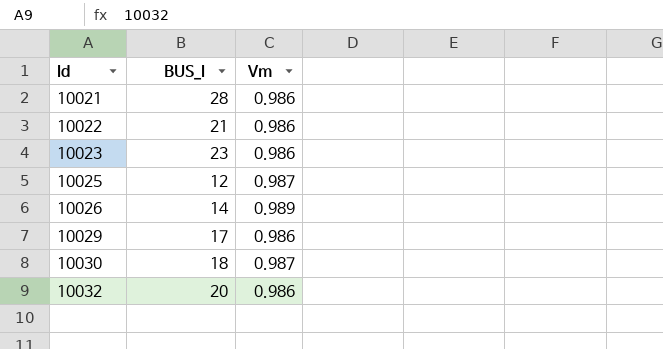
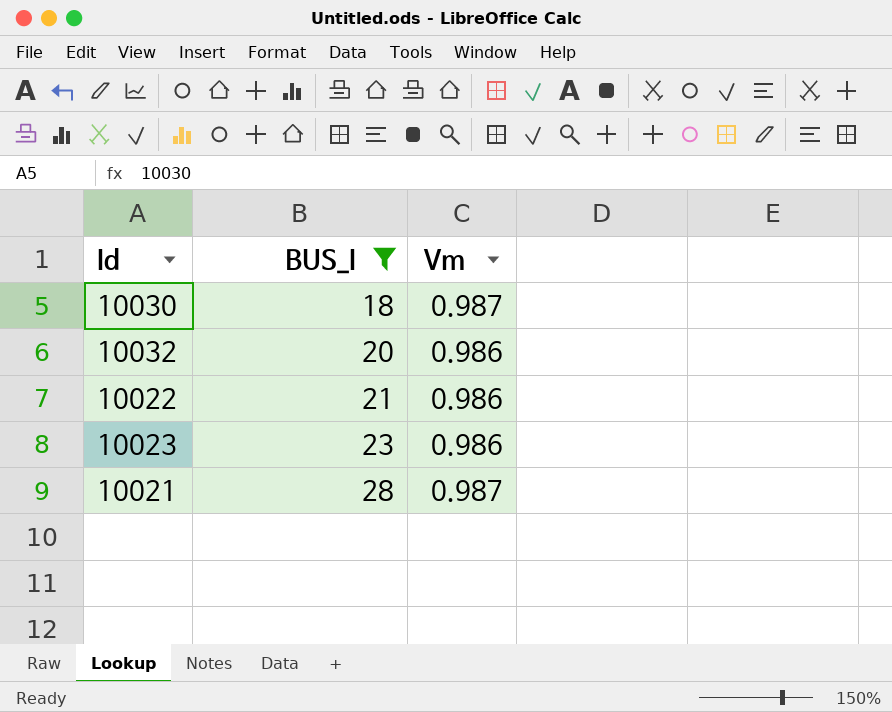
filter: none -> BUS_I >= 18
row order: Id ascending -> BUS_I ascending
10021 | Vm: 0.986 -> 0.987

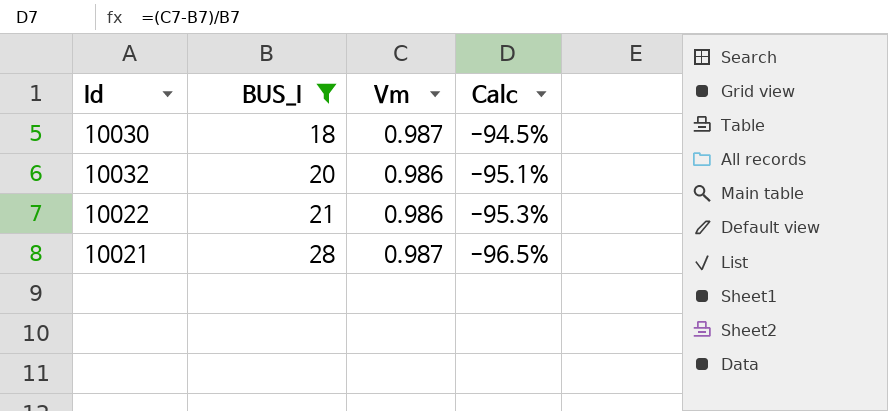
column Calc | formula: none -> ([Vm] - [BUS_I]) / [BUS_I]
row 10023: 23 | 0.986 -> none

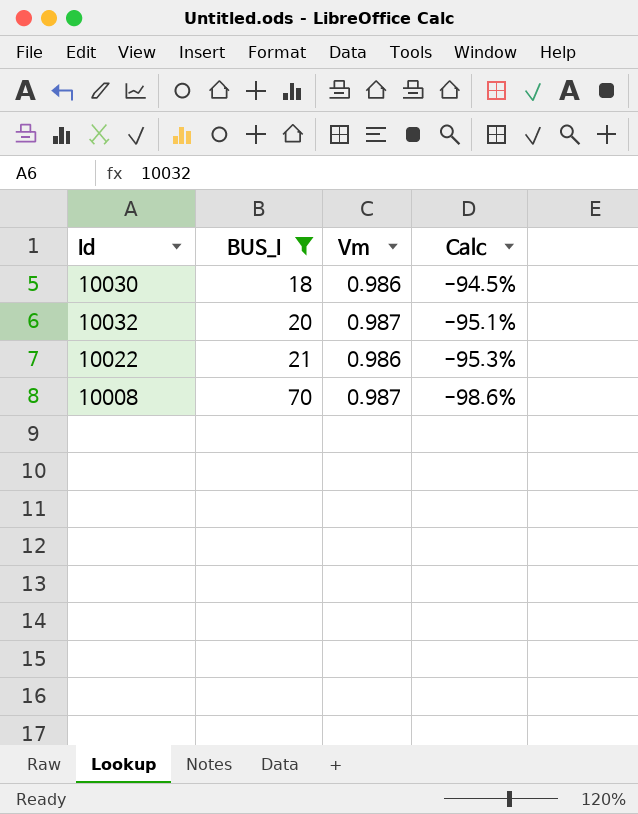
row 10021: 28 | 0.987 | -96.5% -> none
10030 | Vm: 0.987 -> 0.986
10032 | Vm: 0.986 -> 0.987
row 10008: none -> 70 | 0.987 | -98.6%

